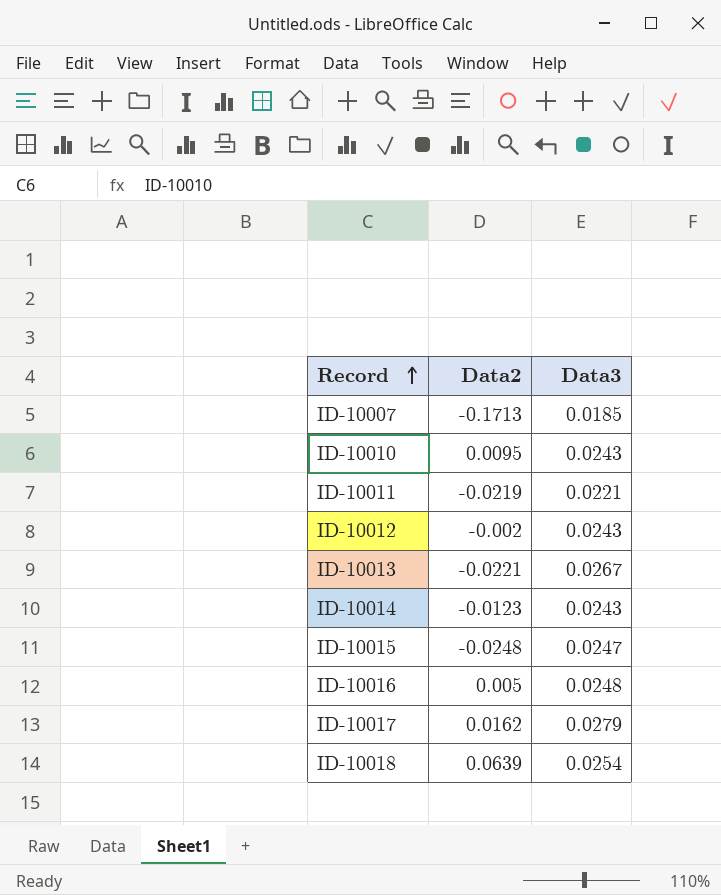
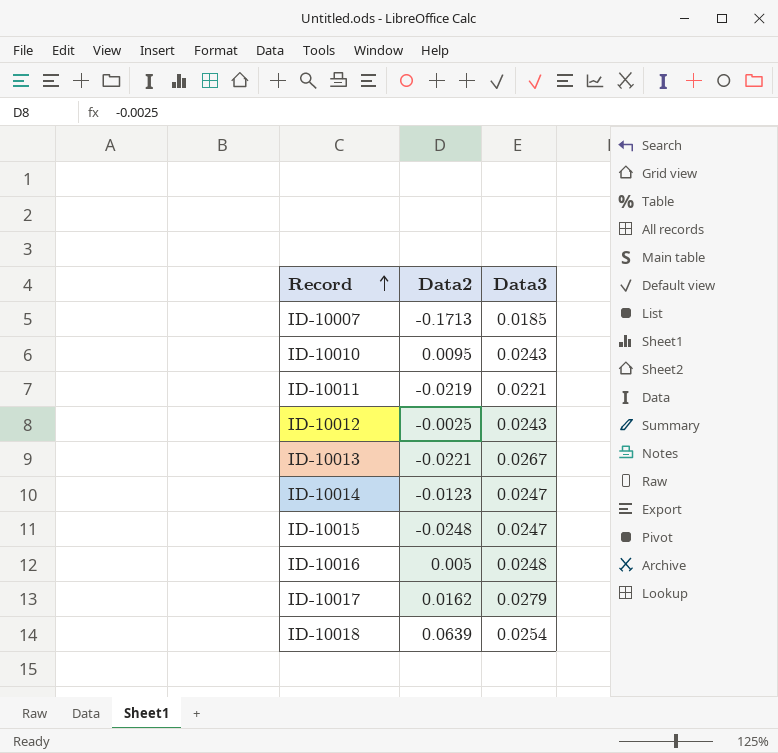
ID-10012 | Data2: -0.002 -> -0.0025
ID-10014 | Data3: 0.0243 -> 0.0247

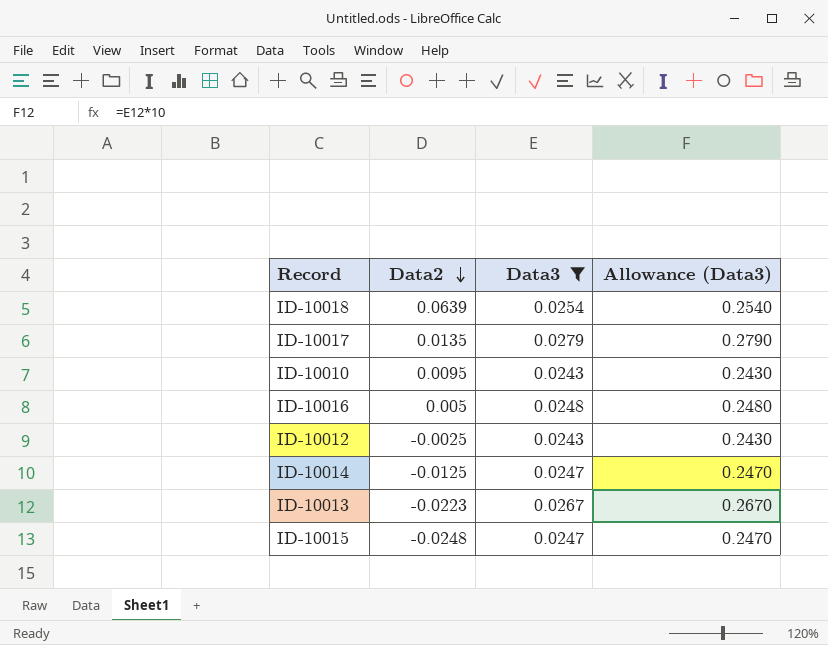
filter: none -> Data3 >= 0.0243
row order: Record ascending -> Data2 descending
column Allowance (Data3) | formula: none -> [Data3] * 10
ID-10017 | Data2: 0.0162 -> 0.0135
ID-10014 | Data2: -0.0123 -> -0.0125
ID-10013 | Data2: -0.0221 -> -0.0223

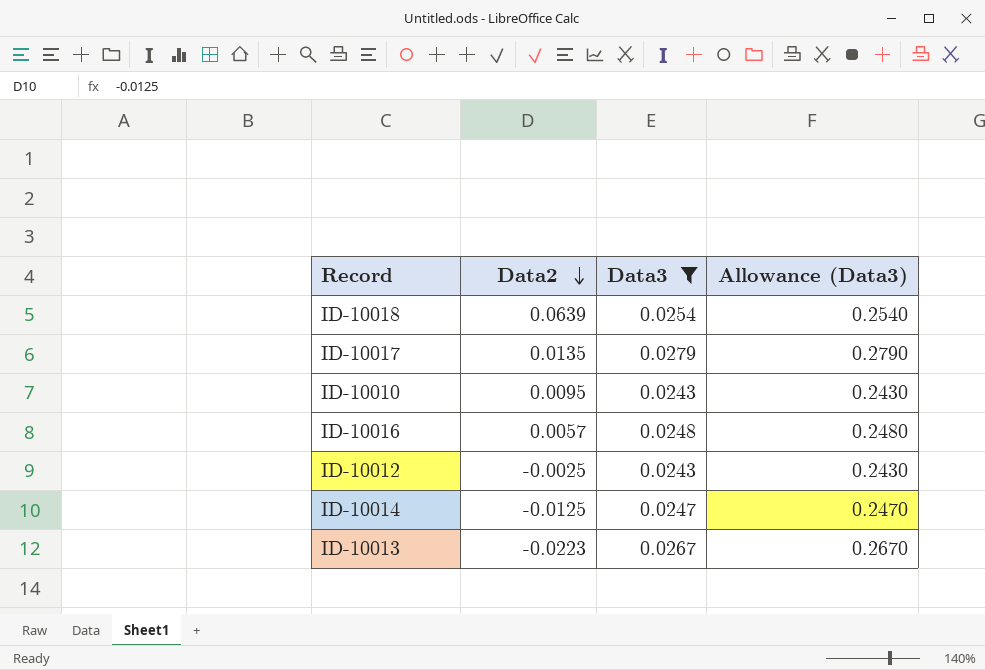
row ID-10015: -0.0248 | 0.0247 | 0.2470 -> none
ID-10016 | Data2: 0.005 -> 0.0057

